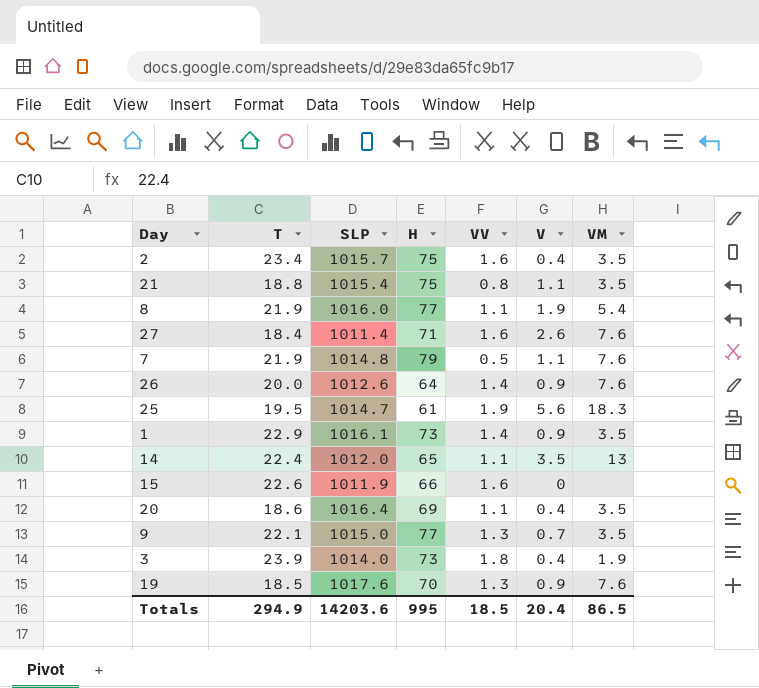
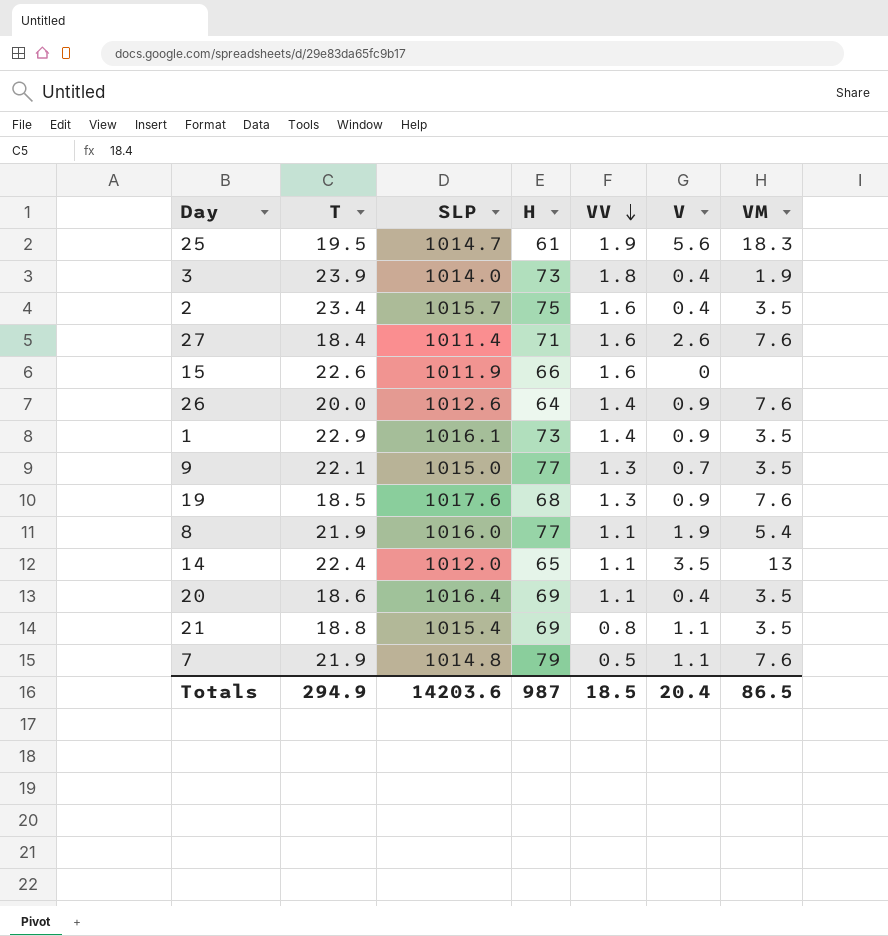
row order: none -> VV descending
19 | H: 70 -> 68
21 | H: 75 -> 69
Totals | H: 995 -> 987

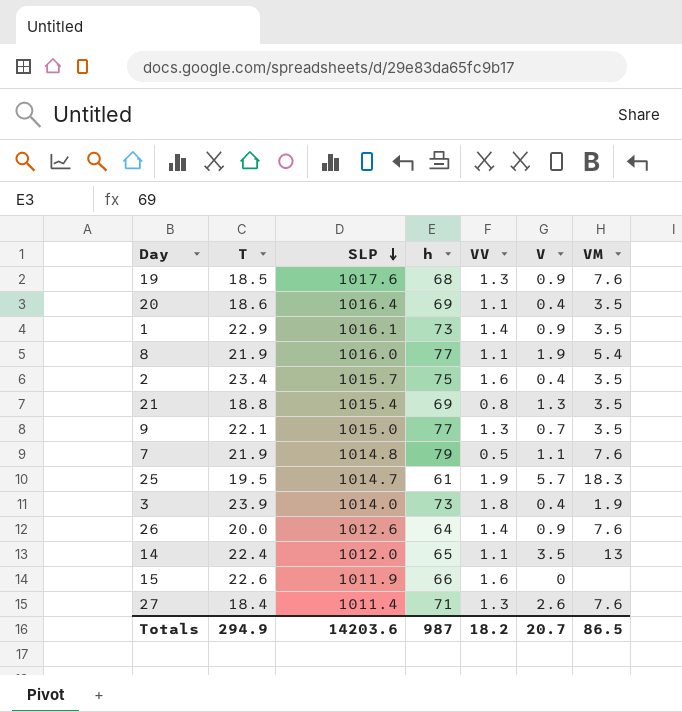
row order: VV descending -> SLP descending
column name: H -> h
21 | V: 1.1 -> 1.3
25 | V: 5.6 -> 5.7
27 | VV: 1.6 -> 1.3
Totals | VV: 18.5 -> 18.2
Totals | V: 20.4 -> 20.7

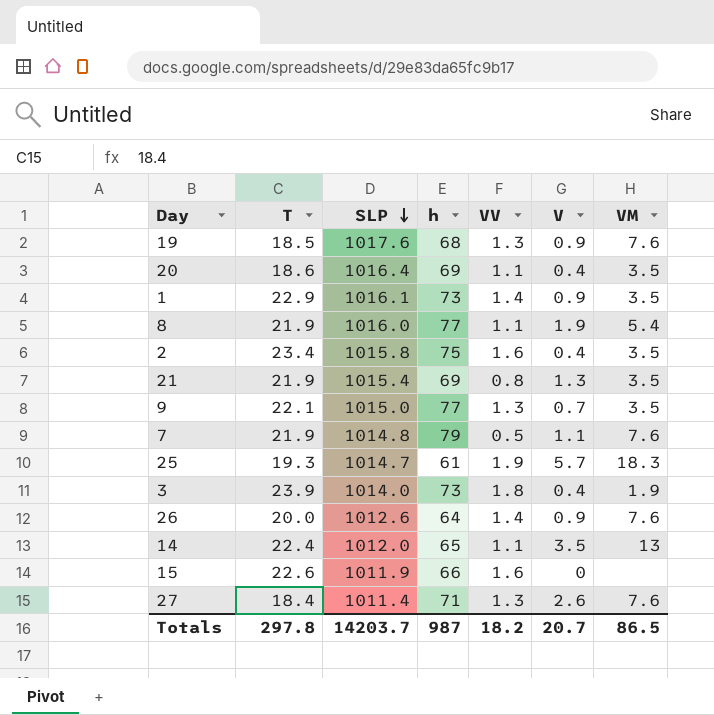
2 | SLP: 1015.7 -> 1015.8
21 | T: 18.8 -> 21.9
25 | T: 19.5 -> 19.3
Totals | T: 294.9 -> 297.8
Totals | SLP: 14203.6 -> 14203.7

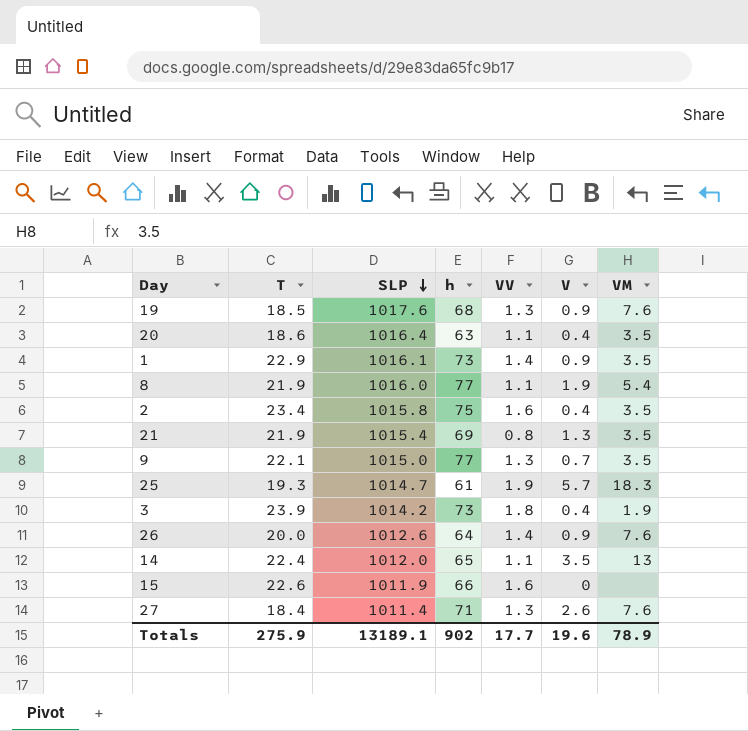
row 7: 21.9 | 1014.8 | 79 | 0.5 | 1.1 | 7.6 -> none
20 | h: 69 -> 63
3 | SLP: 1014.0 -> 1014.2
Totals | T: 297.8 -> 275.9
Totals | SLP: 14203.7 -> 13189.1
Totals | h: 987 -> 902
Totals | VV: 18.2 -> 17.7
Totals | V: 20.7 -> 19.6
Totals | VM: 86.5 -> 78.9

